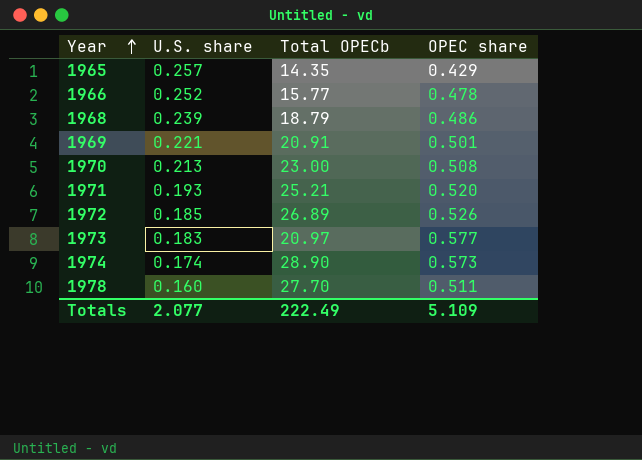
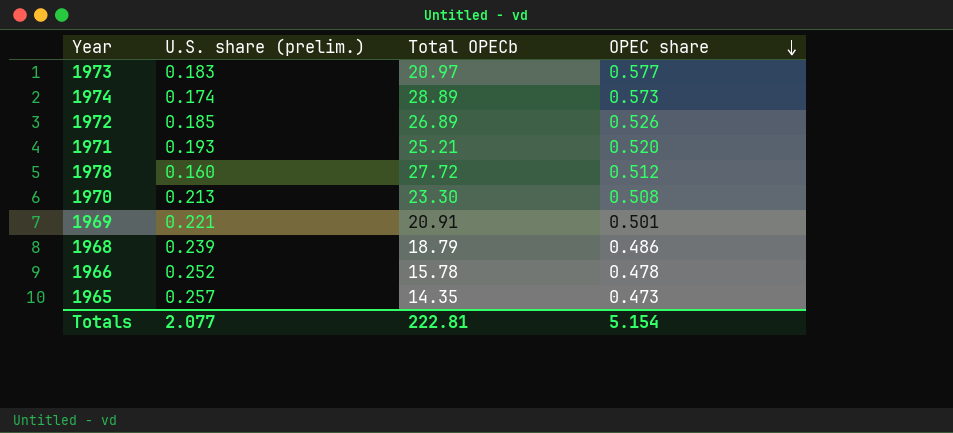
row order: Year ascending -> OPEC share descending
column name: U.S. share -> U.S. share (prelim.)
1974 | Total OPECb: 28.90 -> 28.89
1978 | Total OPECb: 27.70 -> 27.72
1978 | OPEC share: 0.511 -> 0.512
1970 | Total OPECb: 23.00 -> 23.30
1966 | Total OPECb: 15.77 -> 15.78
1965 | OPEC share: 0.429 -> 0.473
Totals | Total OPECb: 222.49 -> 222.81
Totals | OPEC share: 5.109 -> 5.154

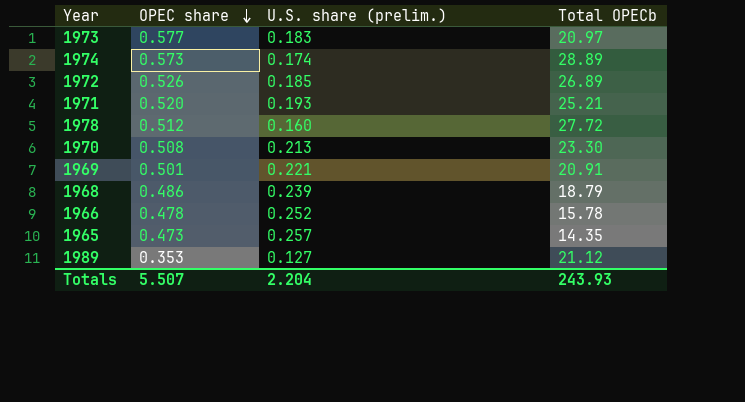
column OPEC share | position: 4 -> 2
row 1989: none -> 0.353 | 0.127 | 21.12
Totals | OPEC share: 5.154 -> 5.507
Totals | U.S. share (prelim.): 2.077 -> 2.204
Totals | Total OPECb: 222.81 -> 243.93

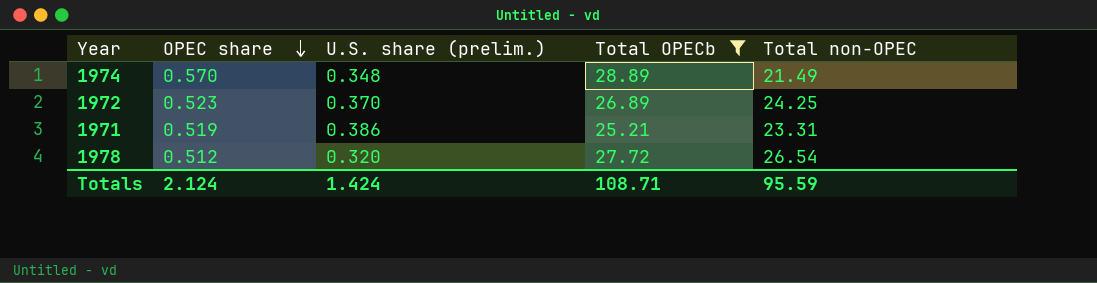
filter: none -> Total OPECb >= 25.21
column Total non-OPEC | position: none -> 5
1974 | OPEC share: 0.573 -> 0.570
1974 | U.S. share (prelim.): 0.174 -> 0.348
1972 | OPEC share: 0.526 -> 0.523
1972 | U.S. share (prelim.): 0.185 -> 0.370
1971 | OPEC share: 0.520 -> 0.519
1971 | U.S. share (prelim.): 0.193 -> 0.386
1978 | U.S. share (prelim.): 0.160 -> 0.320
Totals | OPEC share: 5.507 -> 2.124
Totals | U.S. share (prelim.): 2.204 -> 1.424
Totals | Total OPECb: 243.93 -> 108.71

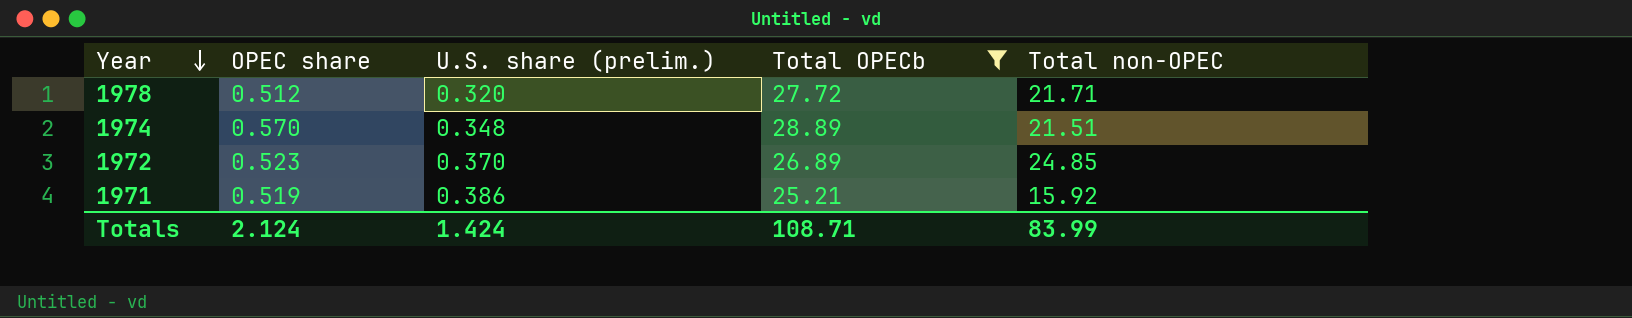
row order: OPEC share descending -> Year descending
1978 | Total non-OPEC: 26.54 -> 21.71
1974 | Total non-OPEC: 21.49 -> 21.51
1972 | Total non-OPEC: 24.25 -> 24.85
1971 | Total non-OPEC: 23.31 -> 15.92
Totals | Total non-OPEC: 95.59 -> 83.99

